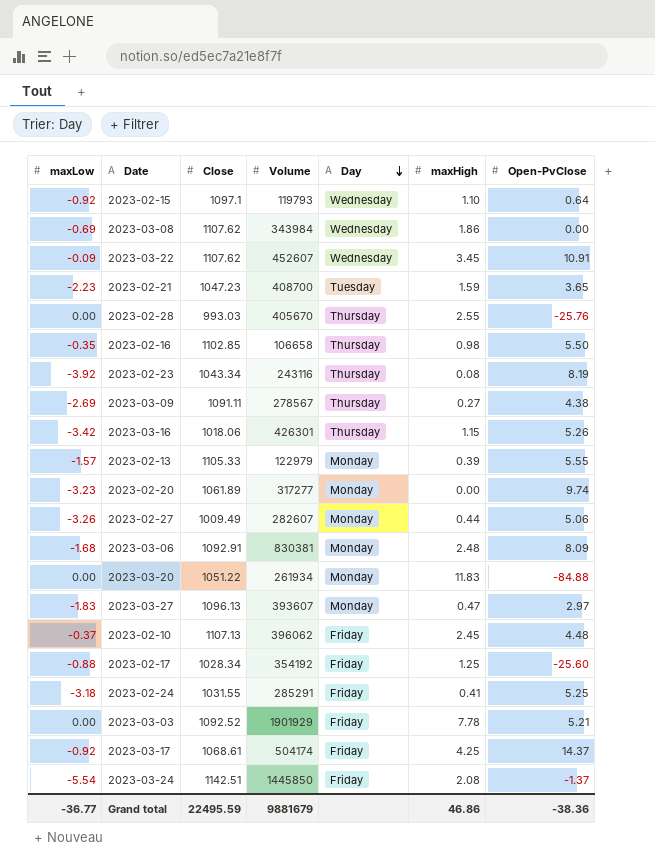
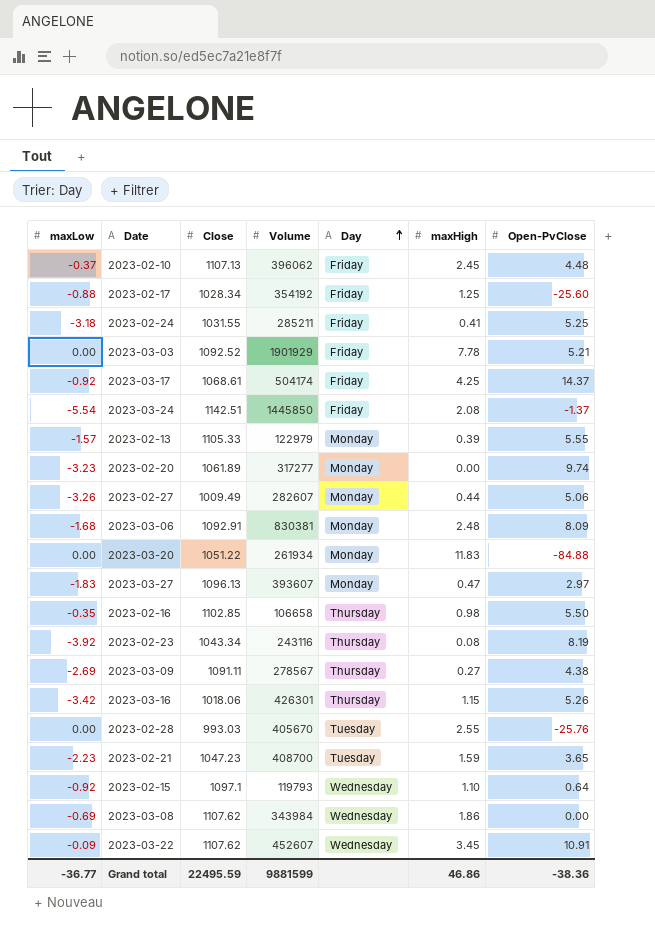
row order: Day descending -> Day ascending
2023-02-24 | Volume: 285291 -> 285211
2023-02-28 | Day: Thursday -> Tuesday
Grand total | Volume: 9881679 -> 9881599

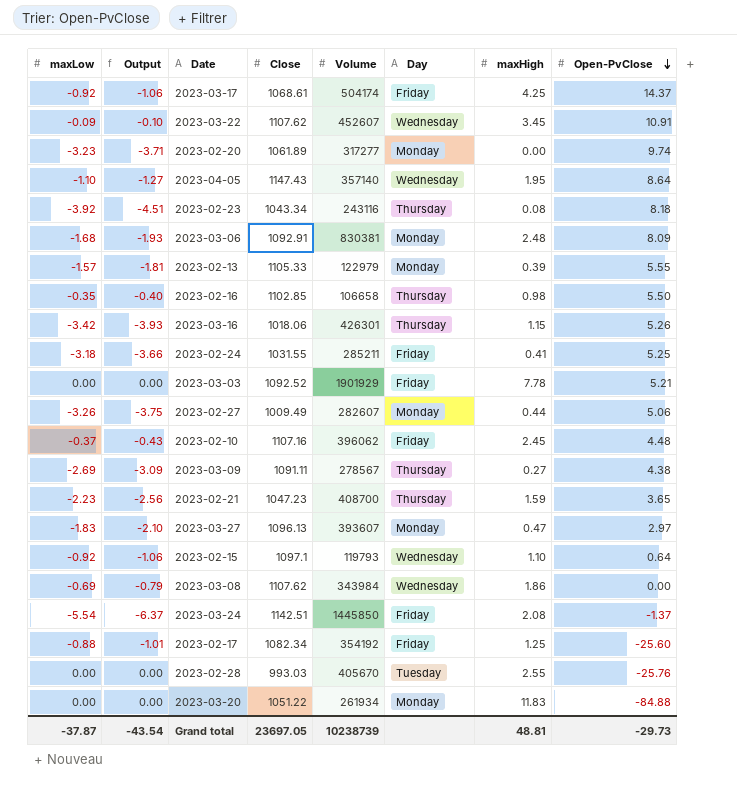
row order: Day ascending -> Open-PvClose descending
column Output | formula: none -> [maxLow] * 1.15
row 2023-04-05: none -> -1.10 | -1.27 | 1147.43 | 357140 | Wednesday | 1.95 | 8.64
2023-02-23 | Open-PvClose: 8.19 -> 8.18
2023-02-10 | Close: 1107.13 -> 1107.16
2023-02-21 | Day: Tuesday -> Thursday
2023-02-17 | Close: 1028.34 -> 1082.34
Grand total | maxLow: -36.77 -> -37.87
Grand total | Close: 22495.59 -> 23697.05
Grand total | Volume: 9881599 -> 10238739
Grand total | maxHigh: 46.86 -> 48.81
Grand total | Open-PvClose: -38.36 -> -29.73

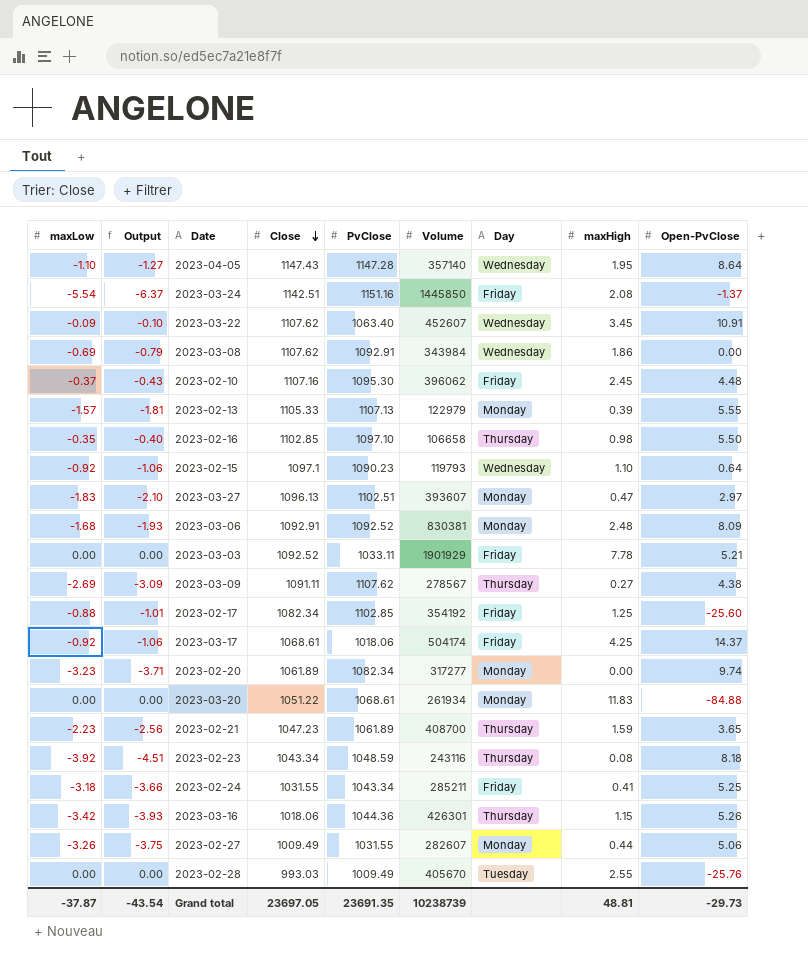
row order: Open-PvClose descending -> Close descending
column PvClose | position: none -> 5

